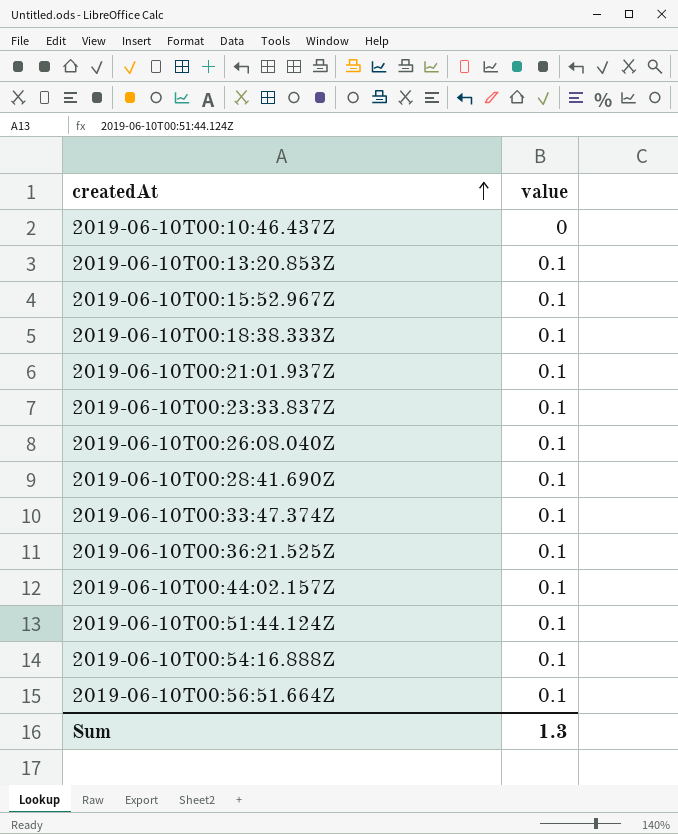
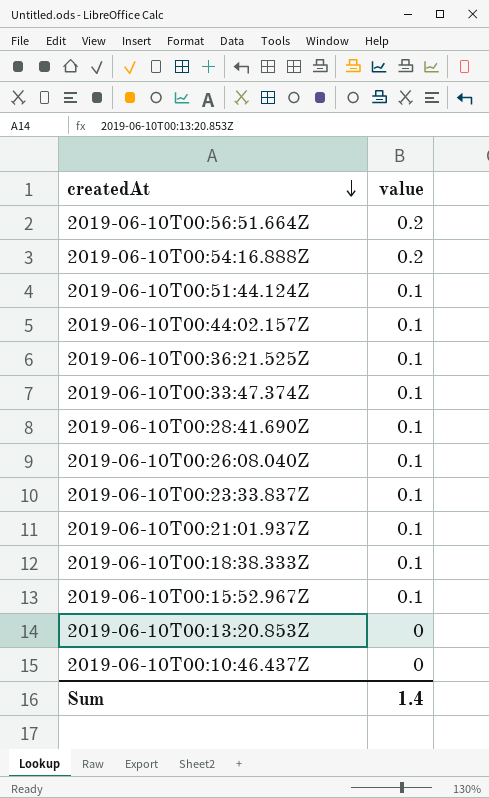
row order: createdAt ascending -> createdAt descending
2019-06-10T00:56:51.664Z | value: 0.1 -> 0.2
2019-06-10T00:54:16.888Z | value: 0.1 -> 0.2
2019-06-10T00:13:20.853Z | value: 0.1 -> 0
Sum | value: 1.3 -> 1.4

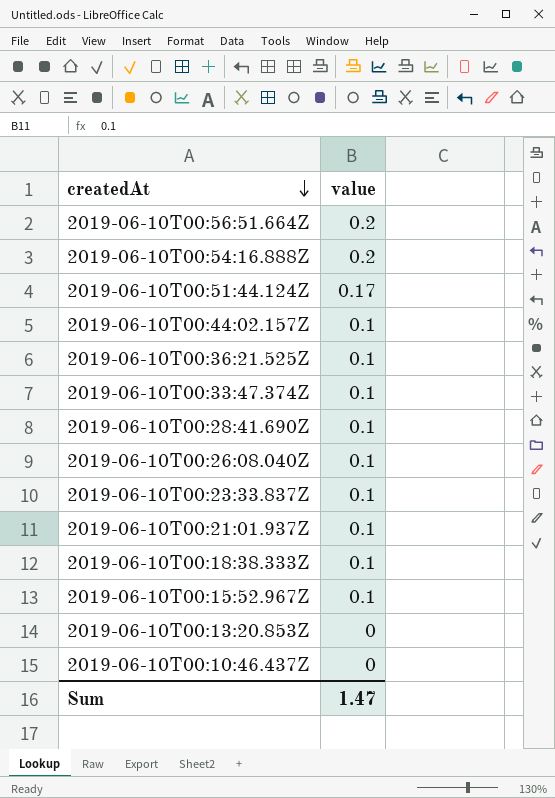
2019-06-10T00:51:44.124Z | value: 0.1 -> 0.17
Sum | value: 1.4 -> 1.47

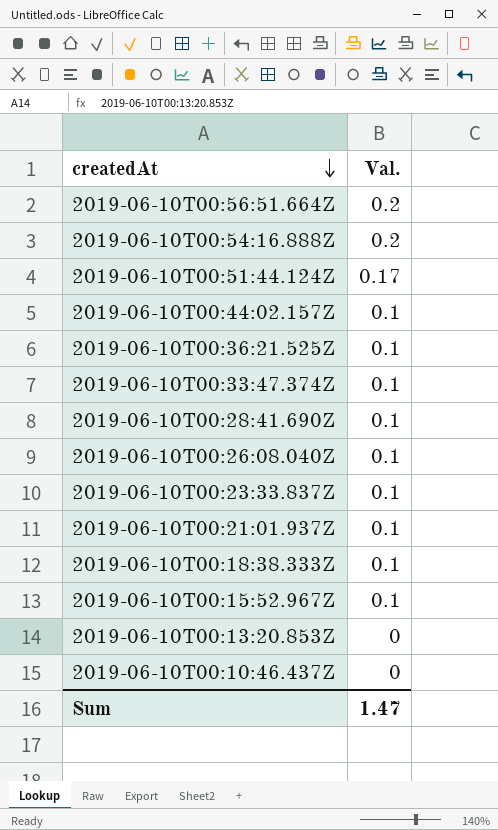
column name: value -> Val.

